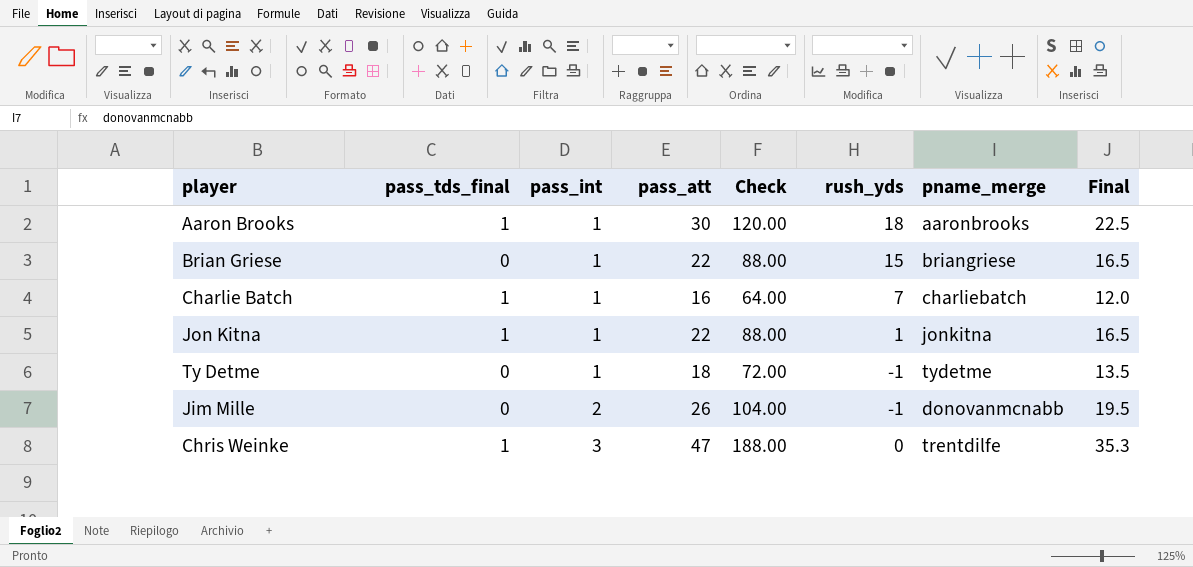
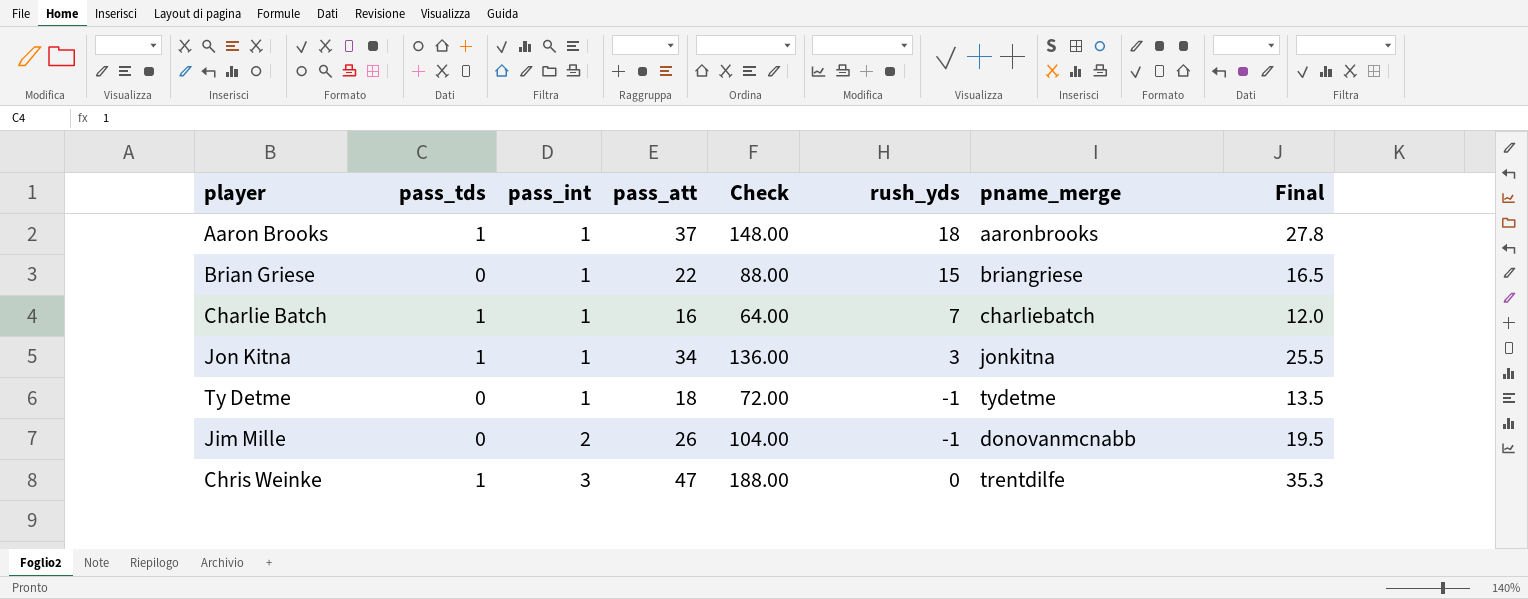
column name: pass_tds_final -> pass_tds
Aaron Brooks | pass_att: 30 -> 37
Aaron Brooks | Check: 120.00 -> 148.00
Aaron Brooks | Final: 22.5 -> 27.8
Jon Kitna | pass_att: 22 -> 34
Jon Kitna | Check: 88.00 -> 136.00
Jon Kitna | rush_yds: 1 -> 3
Jon Kitna | Final: 16.5 -> 25.5

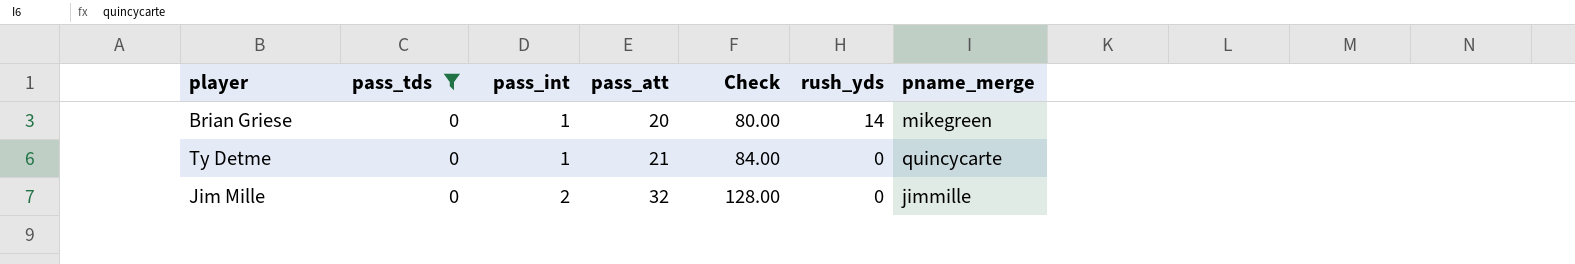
filter: none -> pass_tds = 0
column Final | formula: [pass_att] * 0.75 -> none
Brian Griese | pass_att: 22 -> 20
Brian Griese | Check: 88.00 -> 80.00
Brian Griese | rush_yds: 15 -> 14
Brian Griese | pname_merge: briangriese -> mikegreen
Ty Detme | pass_att: 18 -> 21
Ty Detme | Check: 72.00 -> 84.00
Ty Detme | rush_yds: -1 -> 0
Ty Detme | pname_merge: tydetme -> quincycarte
Jim Mille | pass_att: 26 -> 32
Jim Mille | Check: 104.00 -> 128.00
Jim Mille | rush_yds: -1 -> 0
Jim Mille | pname_merge: donovanmcnabb -> jimmille

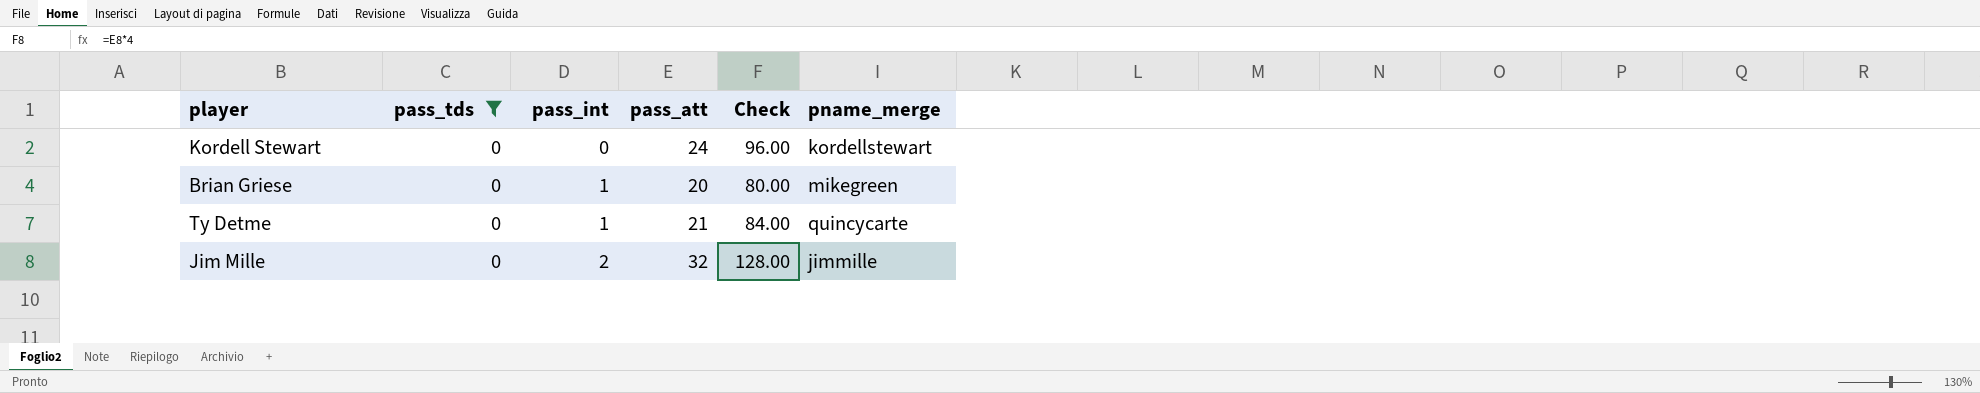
column rush_yds | position: 6 -> none
row Kordell Stewart: none -> 0 | 0 | 24 | 96.00 | kordellstewart

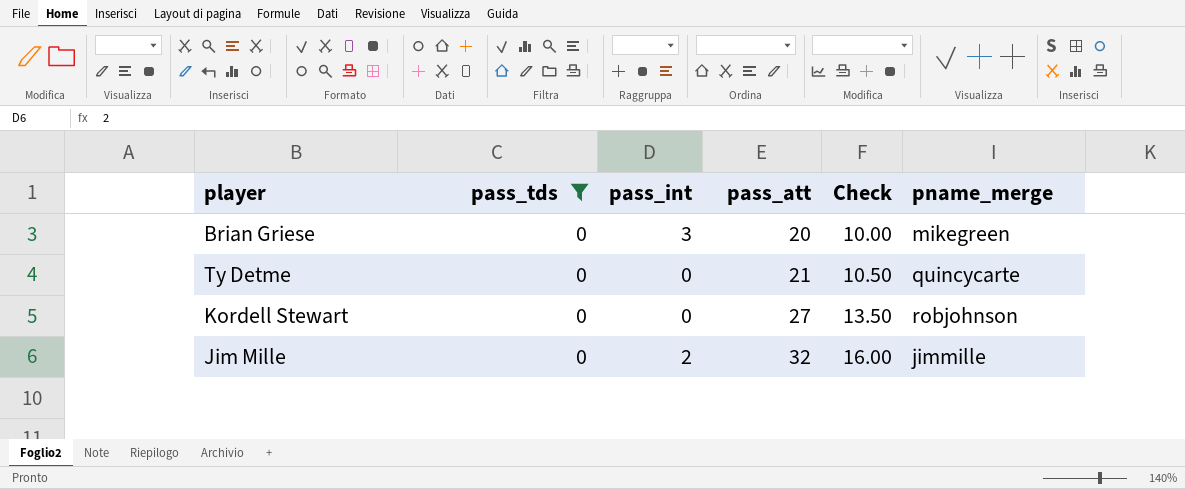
row order: pass_int ascending -> pass_att ascending
column Check | formula: [pass_att] * 4 -> [pass_att] * 0.5
Brian Griese | pass_int: 1 -> 3
Ty Detme | pass_int: 1 -> 0
Kordell Stewart | pass_att: 24 -> 27
Kordell Stewart | pname_merge: kordellstewart -> robjohnson

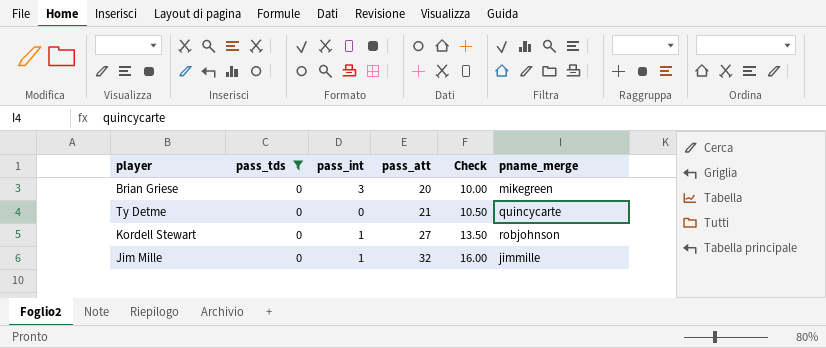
Kordell Stewart | pass_int: 0 -> 1
Jim Mille | pass_int: 2 -> 1

